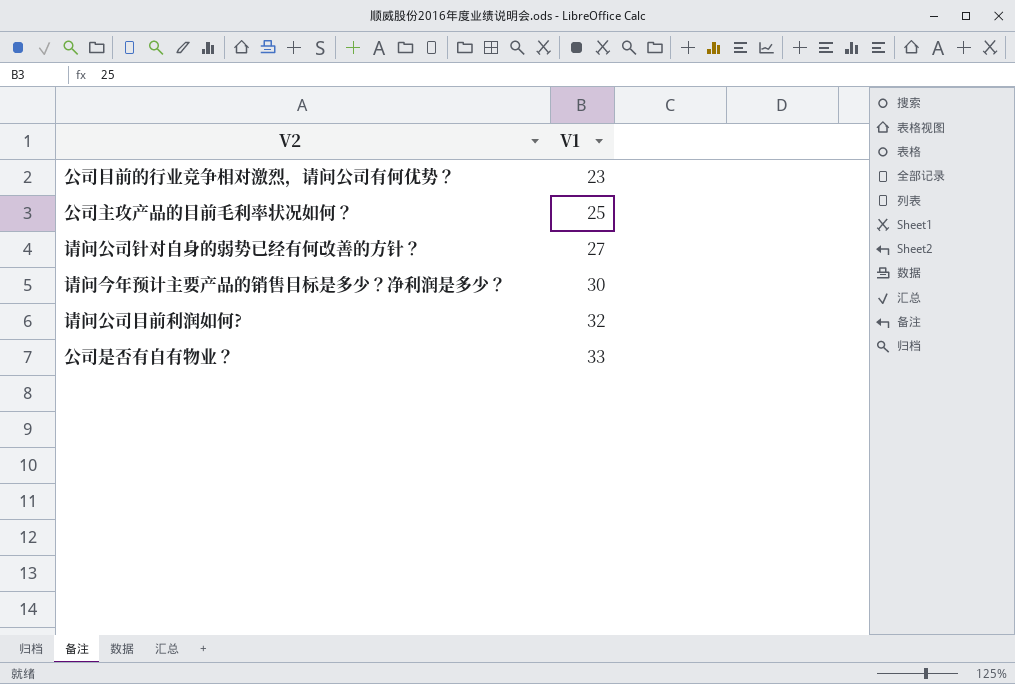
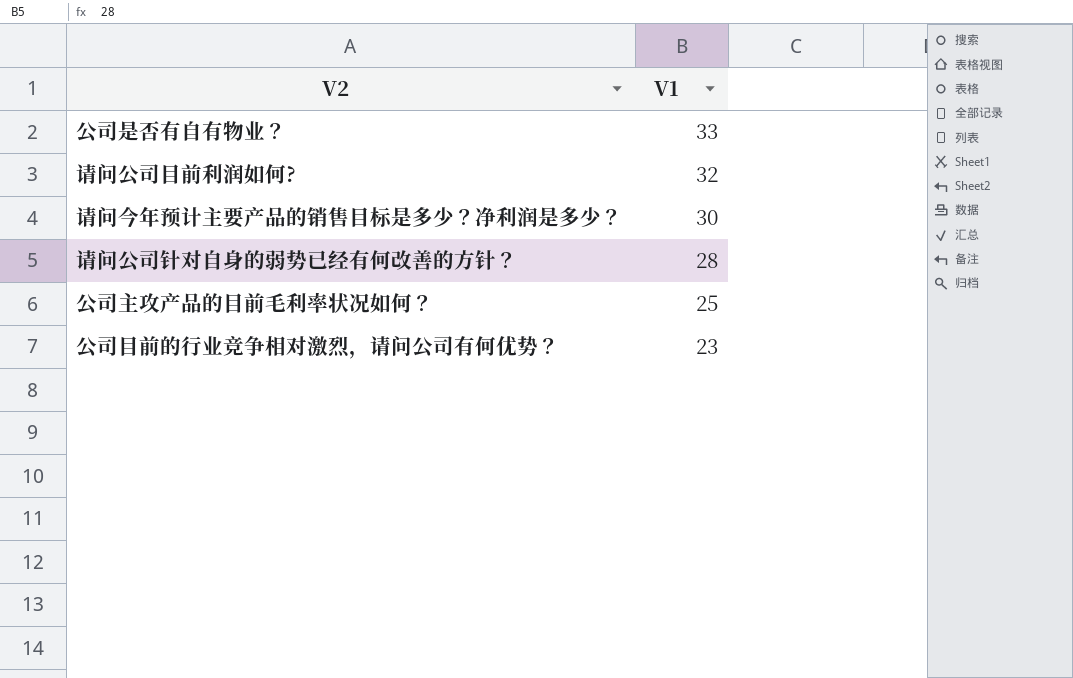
row order: V1 ascending -> V1 descending
请问公司针对自身的弱势已经有何改善的方针？ | V1: 27 -> 28

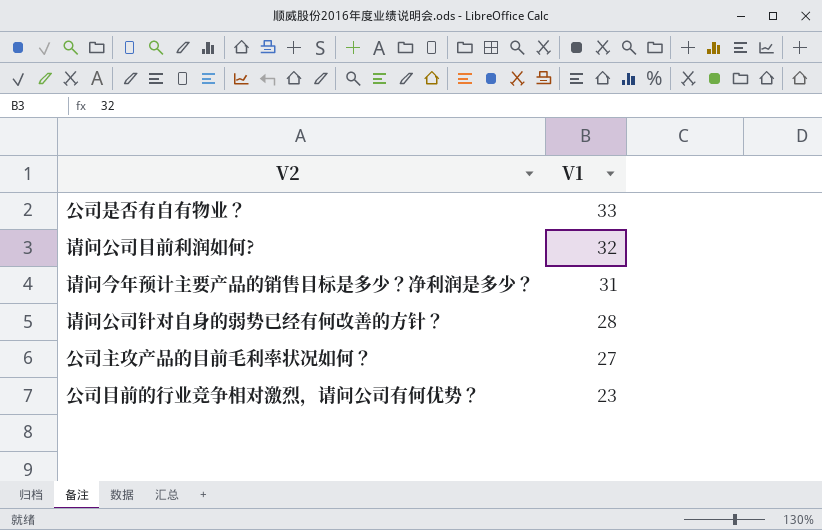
请问今年预计主要产品的销售目标是多少？净利润是多少？ | V1: 30 -> 31
公司主攻产品的目前毛利率状况如何？ | V1: 25 -> 27

